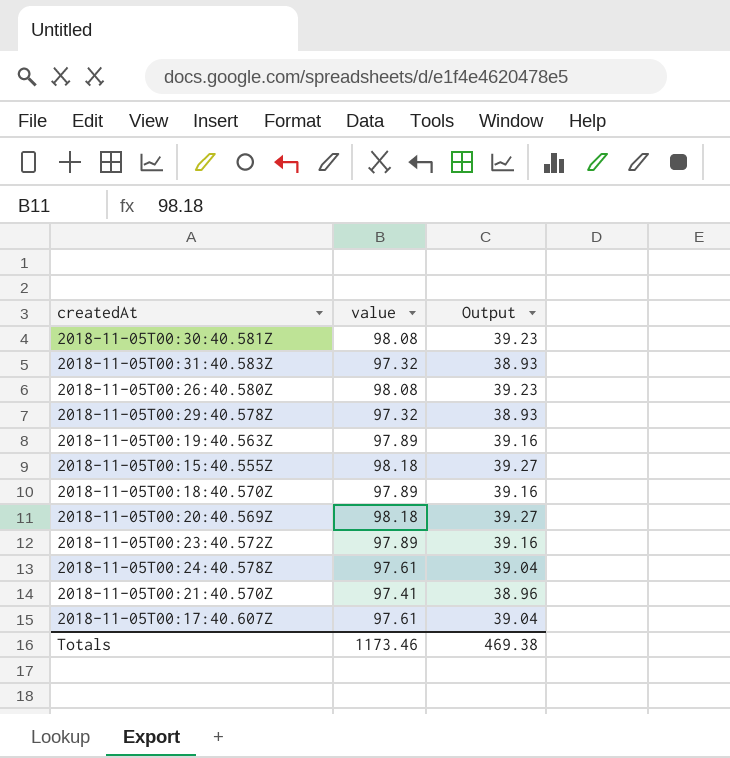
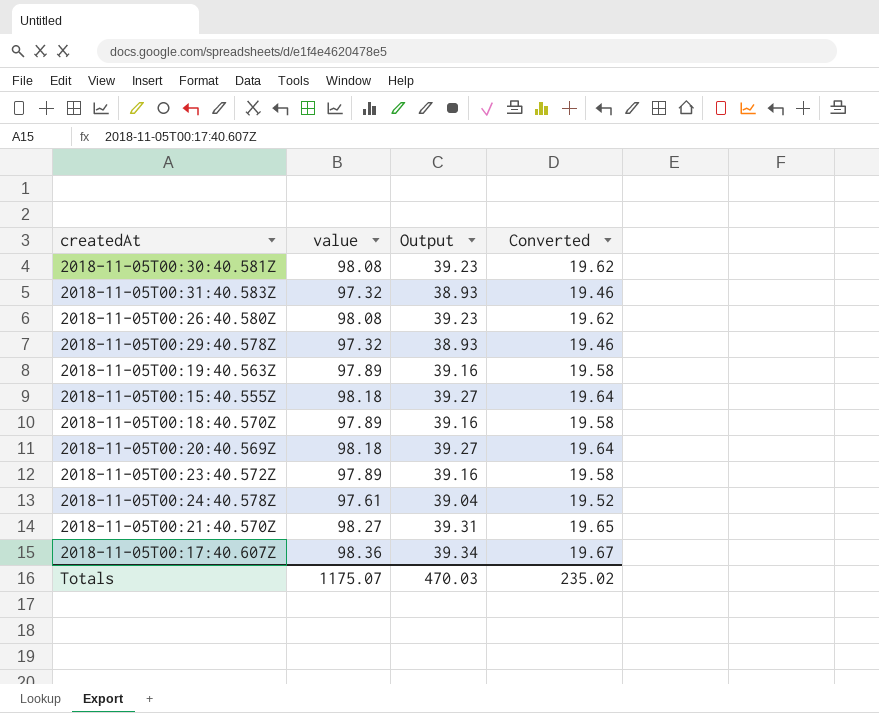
column Converted | formula: none -> [value] * 0.2
2018-11-05T00:21:40.570Z | value: 97.41 -> 98.27
2018-11-05T00:21:40.570Z | Output: 38.96 -> 39.31
2018-11-05T00:17:40.607Z | value: 97.61 -> 98.36
2018-11-05T00:17:40.607Z | Output: 39.04 -> 39.34
Totals | value: 1173.46 -> 1175.07
Totals | Output: 469.38 -> 470.03

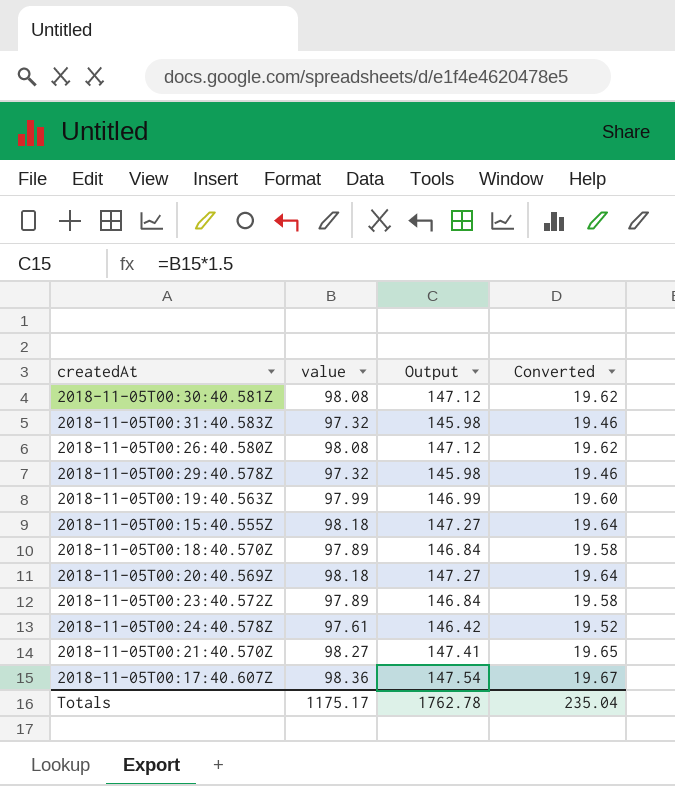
column Output | formula: [value] * 0.4 -> [value] * 1.5
2018-11-05T00:19:40.563Z | value: 97.89 -> 97.99
2018-11-05T00:19:40.563Z | Converted: 19.58 -> 19.60
Totals | value: 1175.07 -> 1175.17
Totals | Output: 470.03 -> 1762.78
Totals | Converted: 235.02 -> 235.04

